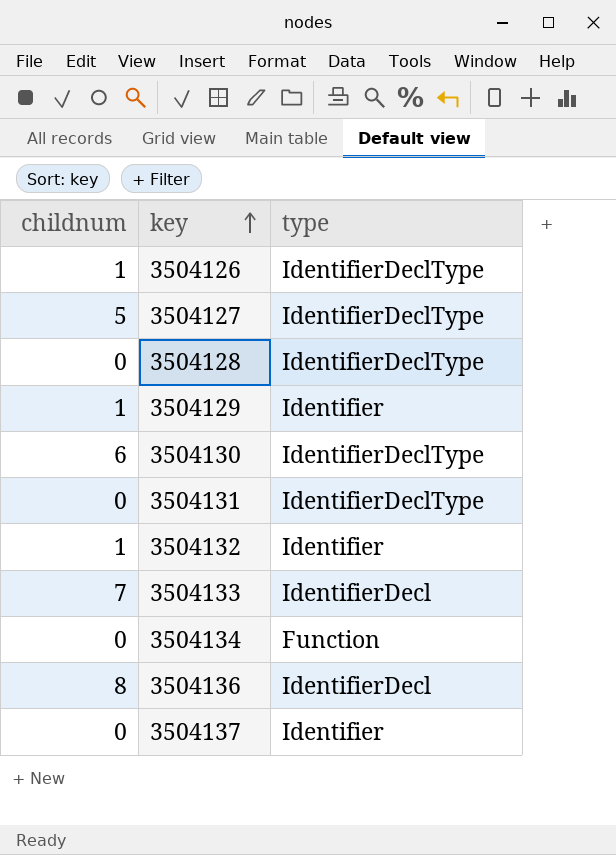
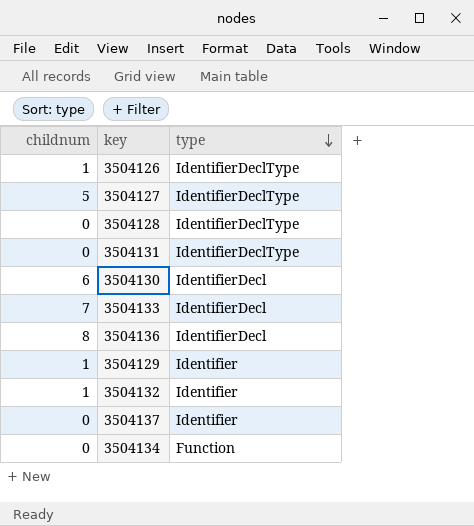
row order: key ascending -> type descending
3504130 | type: IdentifierDeclType -> IdentifierDecl

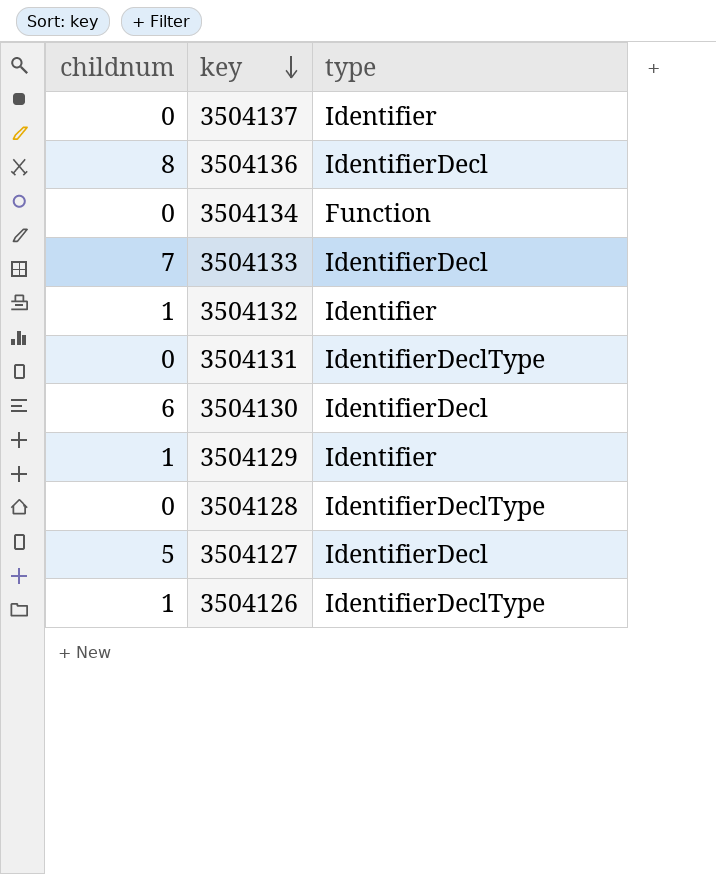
row order: type descending -> key descending
3504127 | type: IdentifierDeclType -> IdentifierDecl

